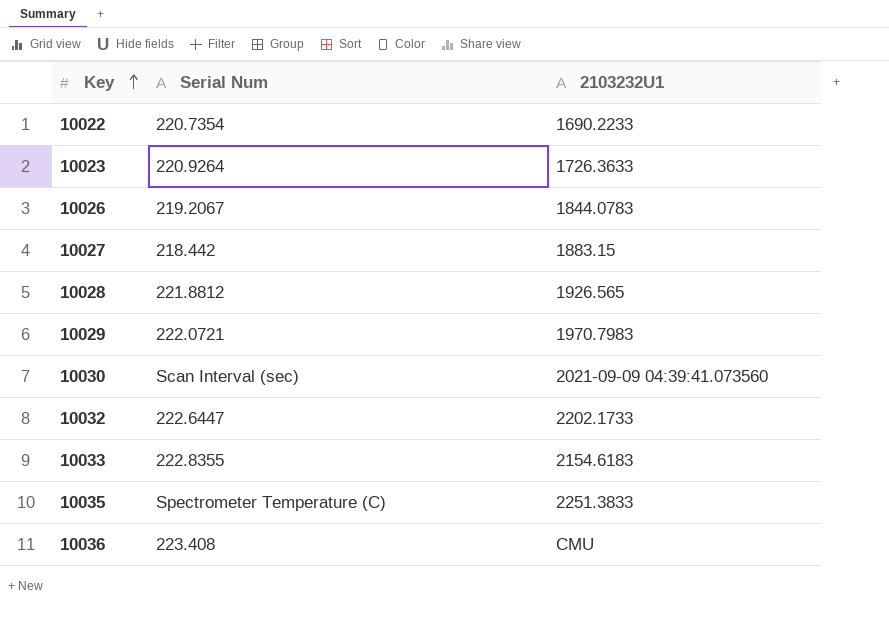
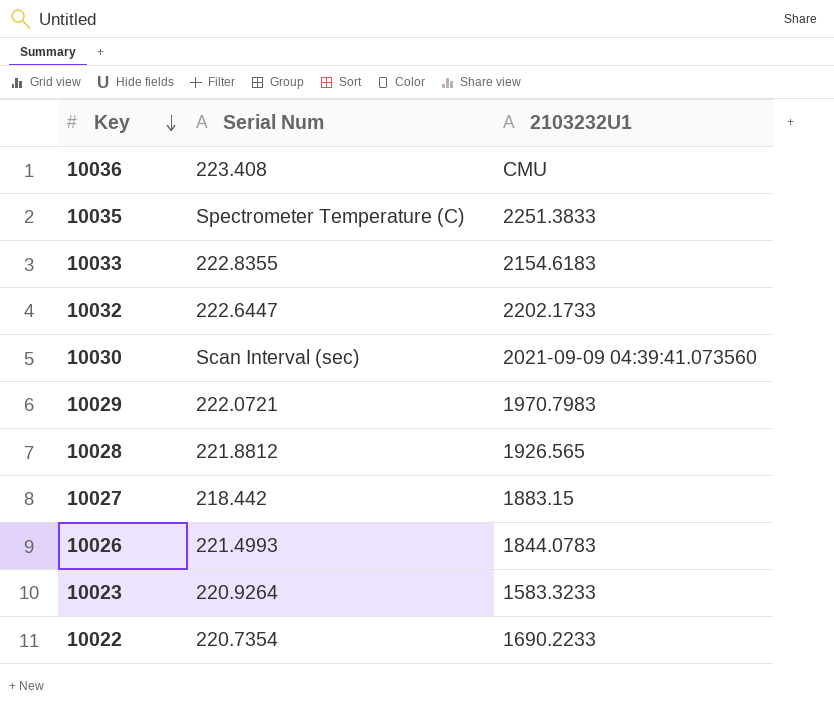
row order: Key ascending -> Key descending
10026 | Serial Num: 219.2067 -> 221.4993
10023 | 2103232U1: 1726.3633 -> 1583.3233

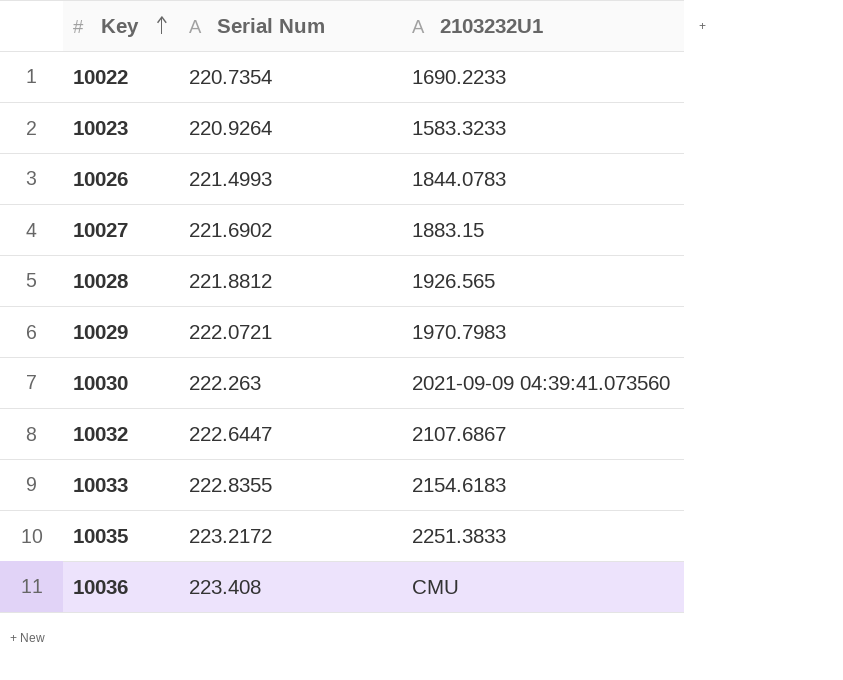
row order: Key descending -> Key ascending
10027 | Serial Num: 218.442 -> 221.6902
10030 | Serial Num: Scan Interval (sec) -> 222.263
10032 | 2103232U1: 2202.1733 -> 2107.6867
10035 | Serial Num: Spectrometer Temperature (C) -> 223.2172

